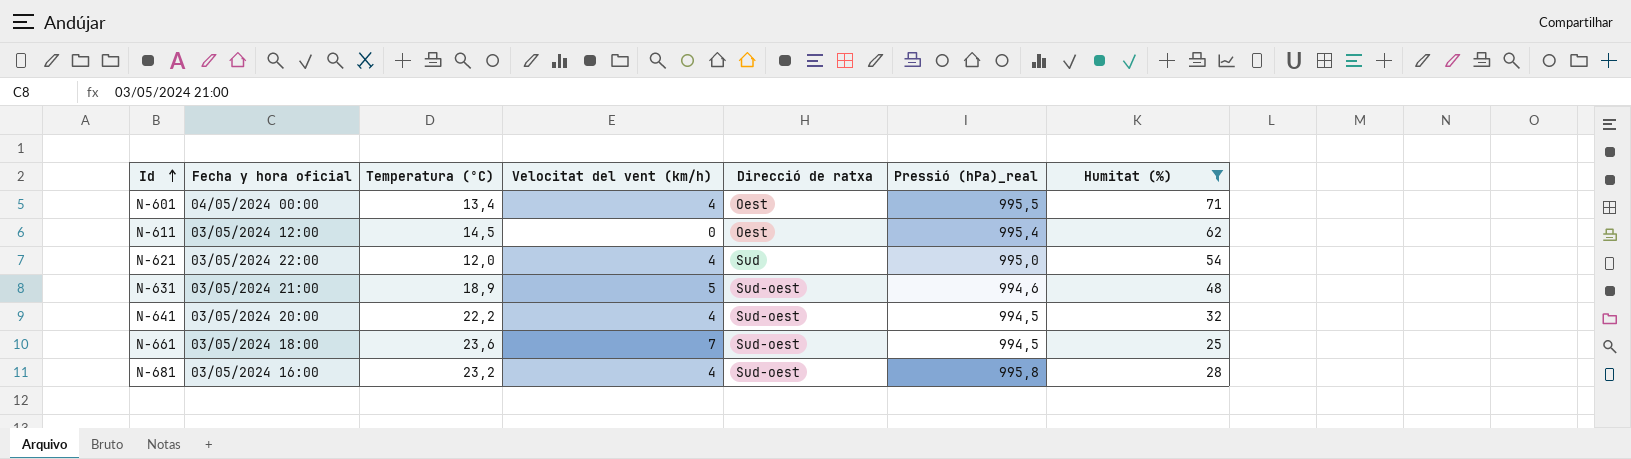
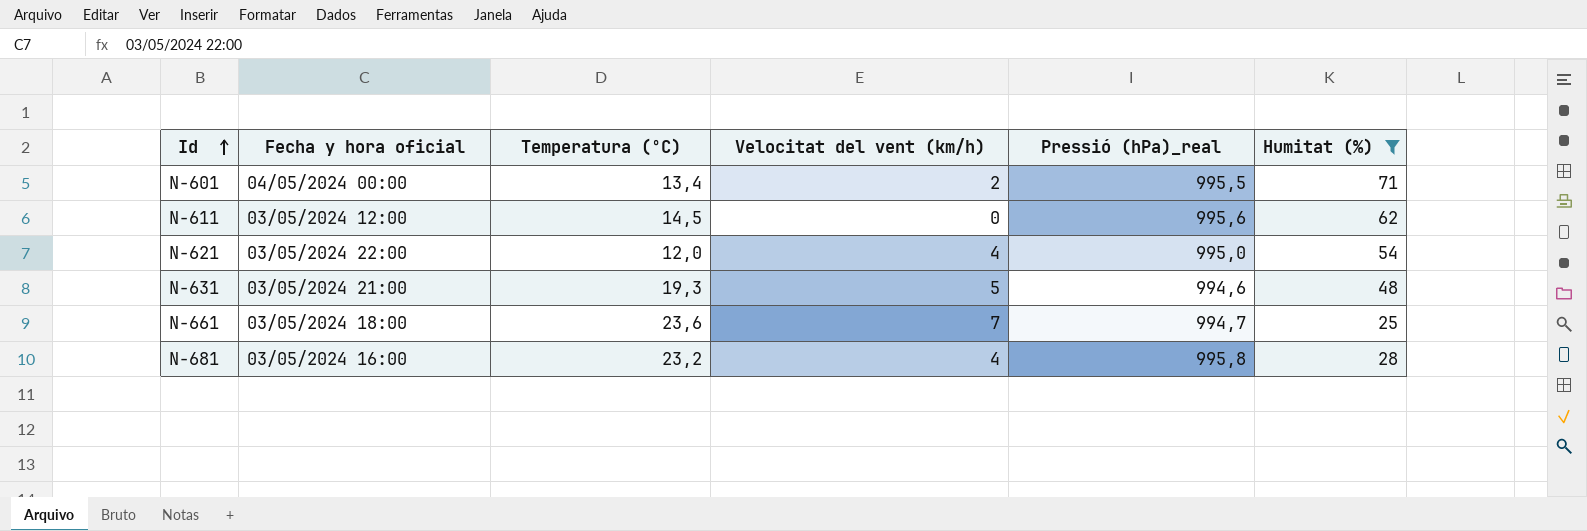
column Direcció de ratxa | position: 5 -> none
row N-641: 03/05/2024 20:00 | 22,2 | 4 | Sud-oest | 994,5 | 32 -> none
N-601 | Velocitat del vent (km/h): 4 -> 2
N-611 | Pressió (hPa)_real: 995,4 -> 995,6
N-631 | Temperatura (ºC): 18,9 -> 19,3
N-661 | Pressió (hPa)_real: 994,5 -> 994,7

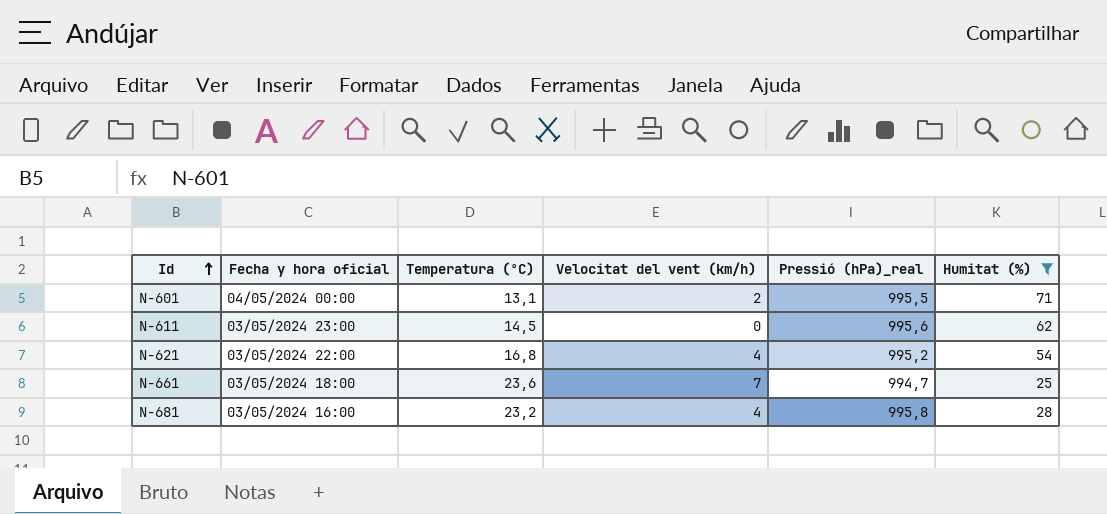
row N-631: 03/05/2024 21:00 | 19,3 | 5 | 994,6 | 48 -> none
N-601 | Temperatura (ºC): 13,4 -> 13,1
N-611 | Fecha y hora oficial: 03/05/2024 12:00 -> 03/05/2024 23:00
N-621 | Temperatura (ºC): 12,0 -> 16,8
N-621 | Pressió (hPa)_real: 995,0 -> 995,2

